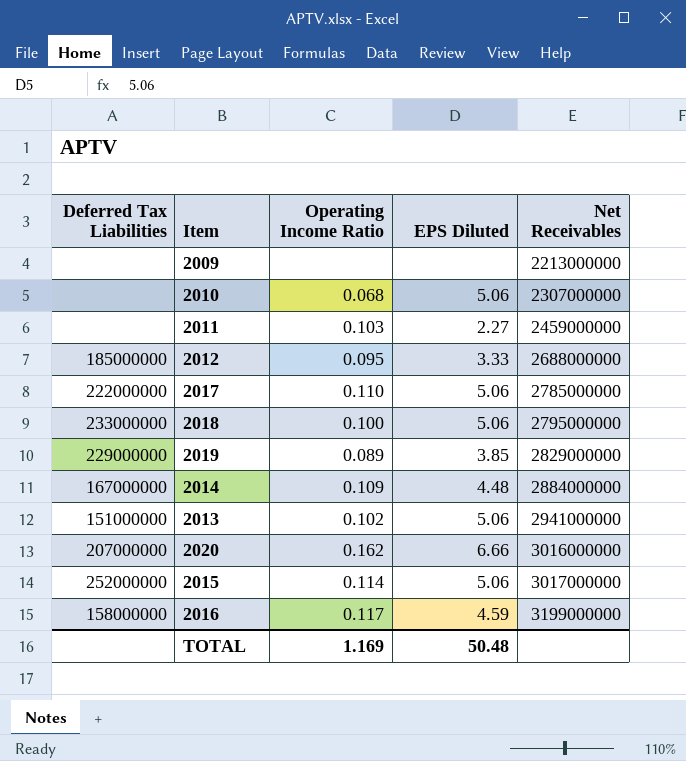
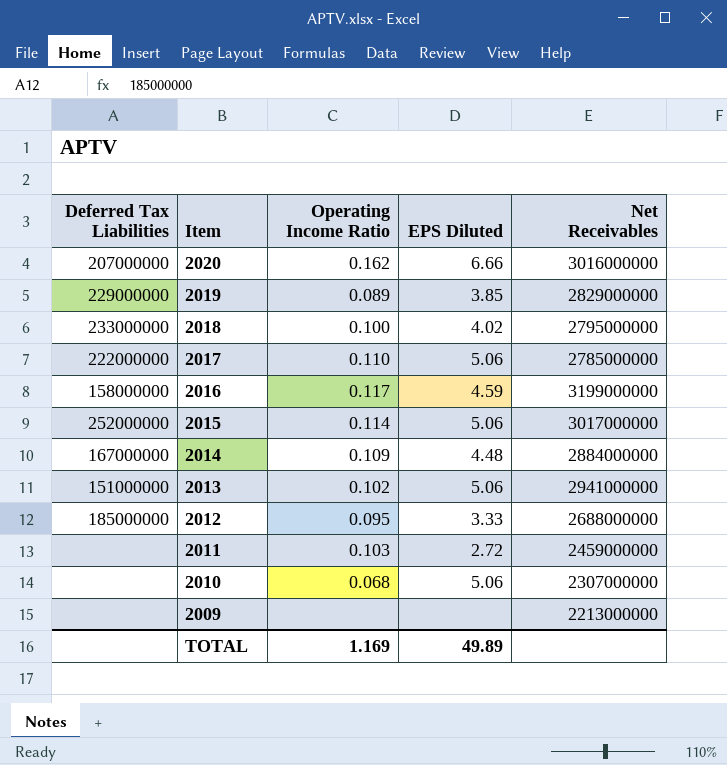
row order: Net Receivables ascending -> Item descending
2018 | EPS Diluted: 5.06 -> 4.02
2011 | EPS Diluted: 2.27 -> 2.72
TOTAL | EPS Diluted: 50.48 -> 49.89

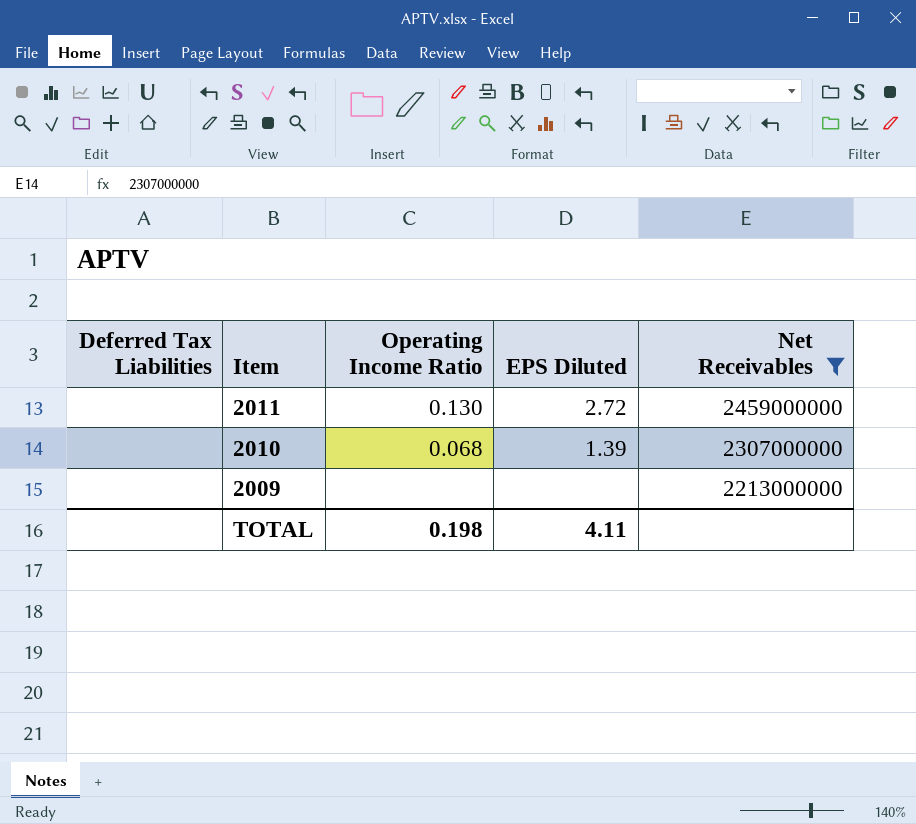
filter: none -> Net Receivables <= 2459000000
2011 | Operating Income Ratio: 0.103 -> 0.130
2010 | EPS Diluted: 5.06 -> 1.39
TOTAL | Operating Income Ratio: 1.169 -> 0.198
TOTAL | EPS Diluted: 49.89 -> 4.11

